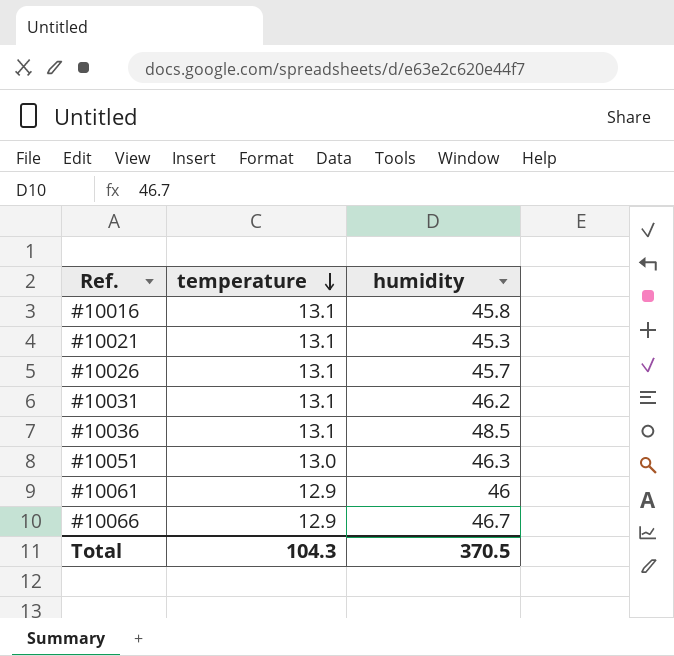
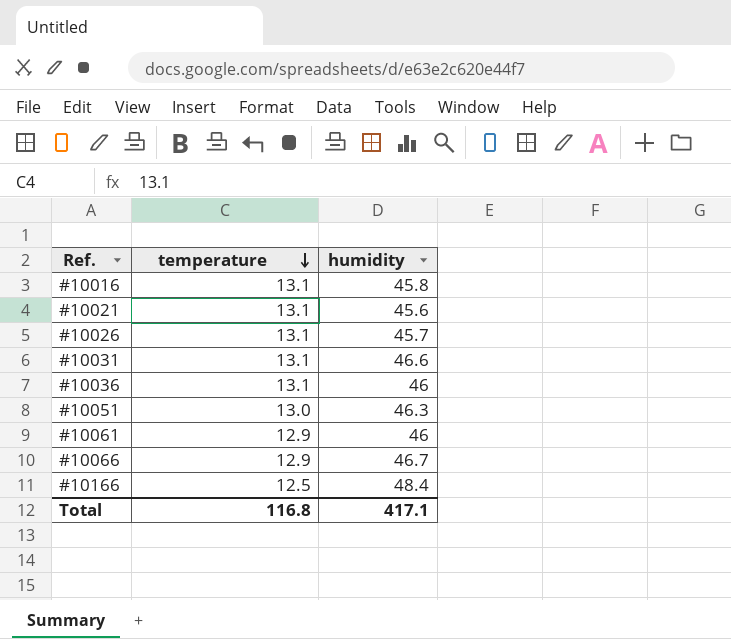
#10021 | humidity: 45.3 -> 45.6
#10031 | humidity: 46.2 -> 46.6
#10036 | humidity: 48.5 -> 46
row #10166: none -> 12.5 | 48.4
Total | temperature: 104.3 -> 116.8
Total | humidity: 370.5 -> 417.1

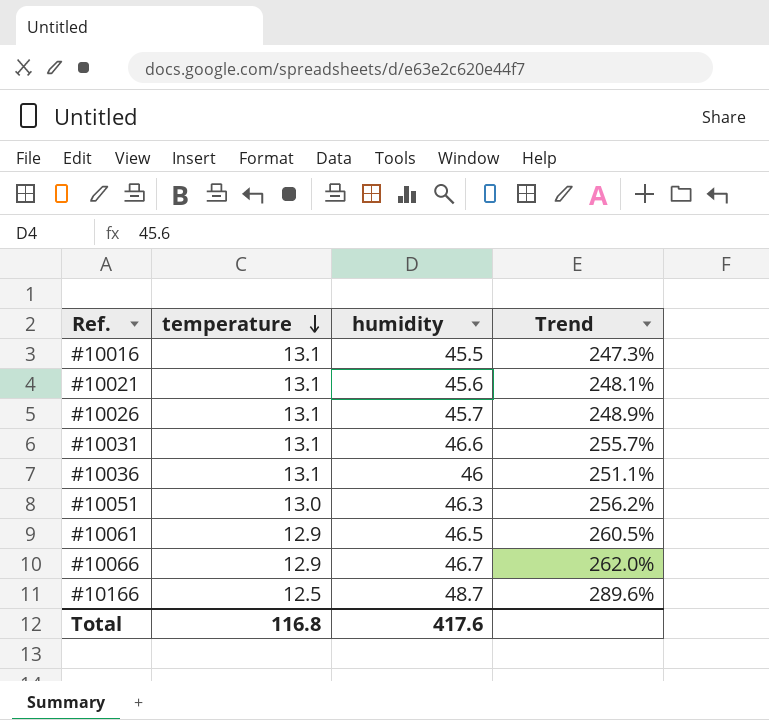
column Trend | formula: none -> ([humidity] - [temperature]) / [temperature]
#10016 | humidity: 45.8 -> 45.5
#10061 | humidity: 46 -> 46.5
#10166 | humidity: 48.4 -> 48.7
Total | humidity: 417.1 -> 417.6

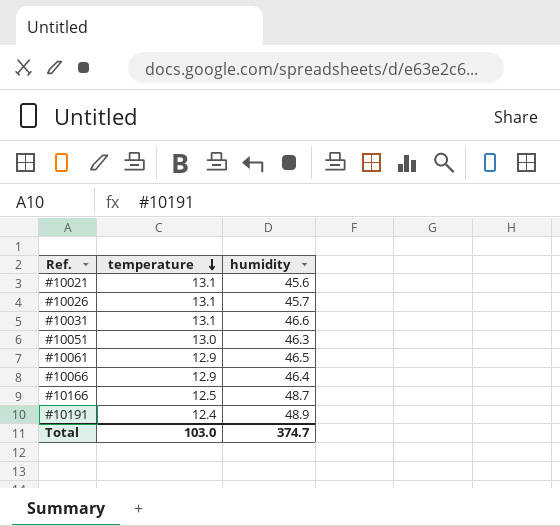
column Trend | formula: ([humidity] - [temperature]) / [temperature] -> none
row #10016: 13.1 | 45.5 | 247.3% -> none
row #10036: 13.1 | 46 | 251.1% -> none
#10066 | humidity: 46.7 -> 46.4
row #10191: none -> 12.4 | 48.9
Total | temperature: 116.8 -> 103.0
Total | humidity: 417.6 -> 374.7

